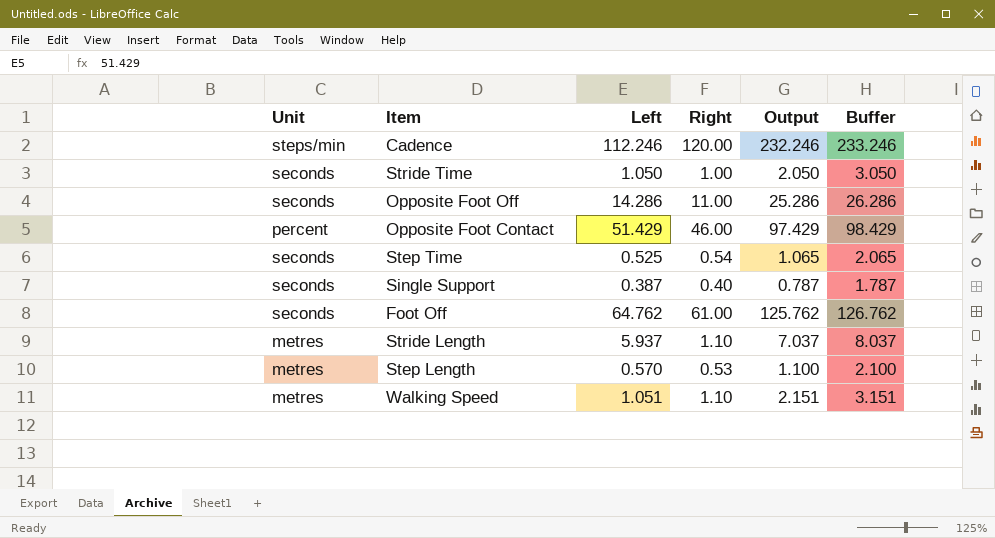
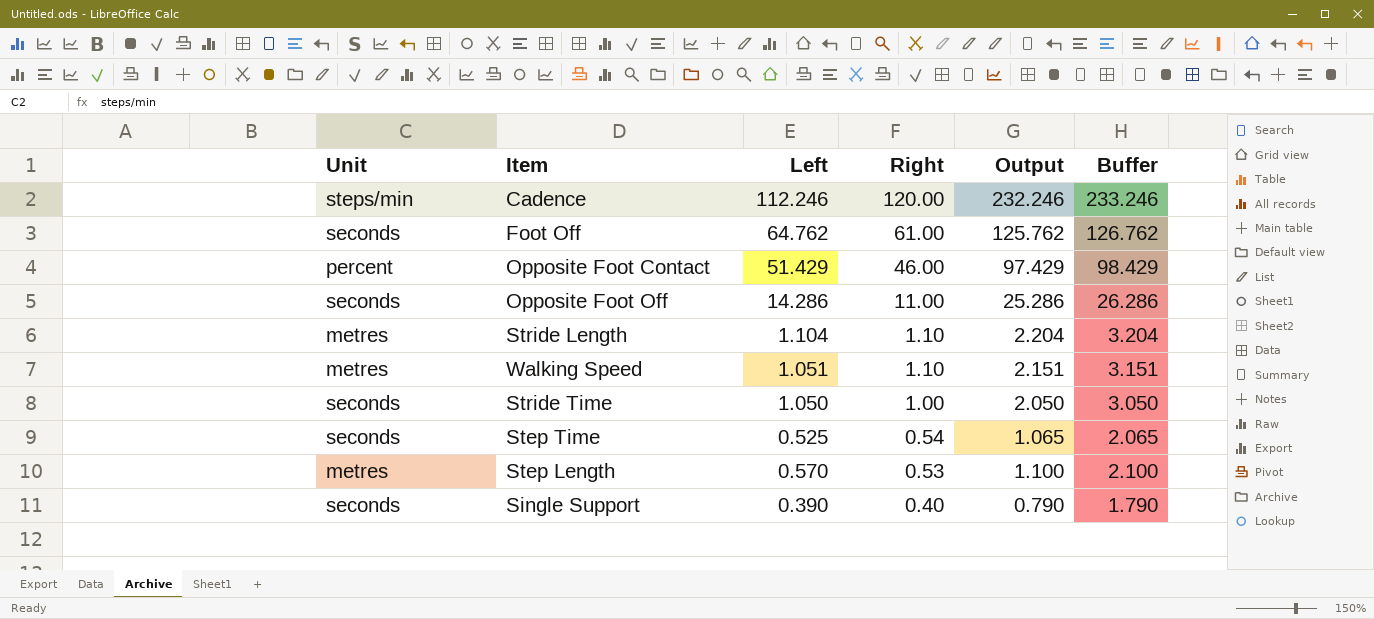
row order: none -> Right descending
Stride Length | Left: 5.937 -> 1.104
Stride Length | Output: 7.037 -> 2.204
Stride Length | Buffer: 8.037 -> 3.204
Single Support | Left: 0.387 -> 0.390
Single Support | Output: 0.787 -> 0.790
Single Support | Buffer: 1.787 -> 1.790

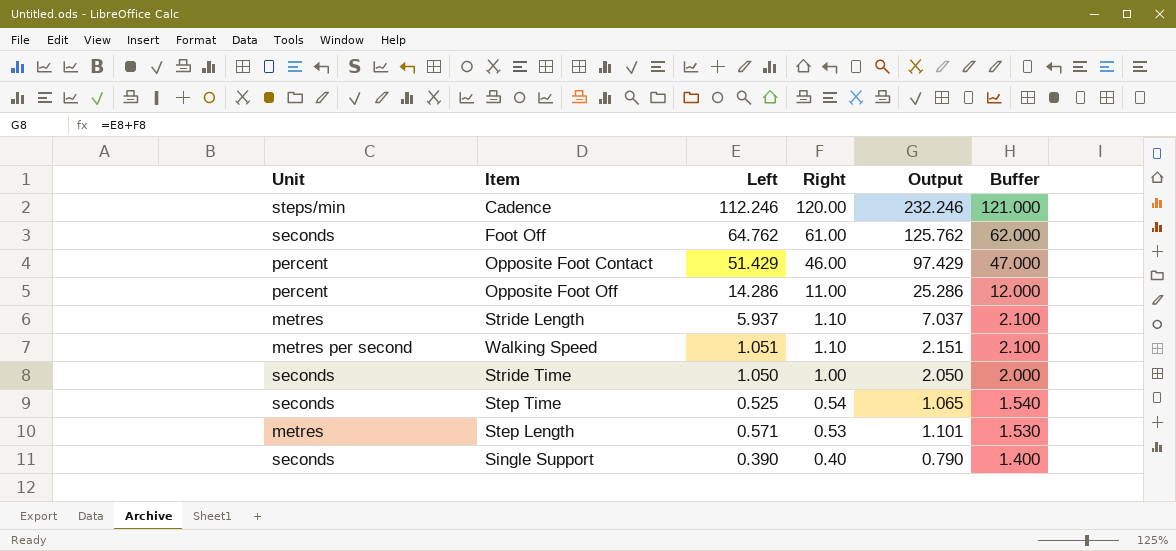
column Buffer | formula: [Output] + 1 -> [Right] + 1
Opposite Foot Off | Unit: seconds -> percent
Stride Length | Left: 1.104 -> 5.937
Stride Length | Output: 2.204 -> 7.037
Walking Speed | Unit: metres -> metres per second
Step Length | Left: 0.570 -> 0.571
Step Length | Output: 1.100 -> 1.101

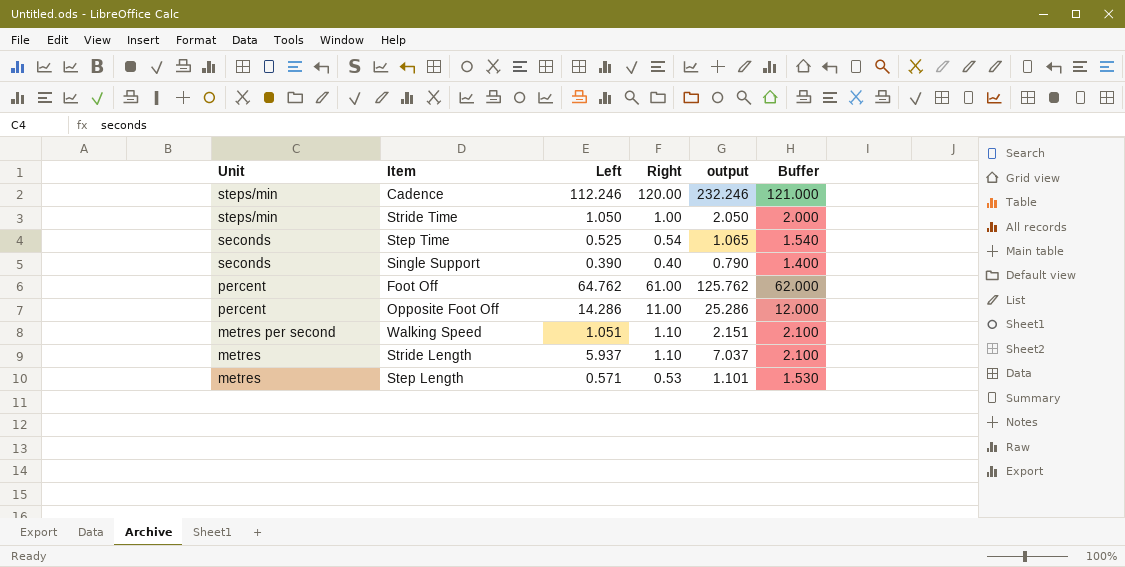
row order: Right descending -> Unit descending
column name: Output -> output
row Opposite Foot Contact: percent | 51.429 | 46.00 | 97.429 | 47.000 -> none
Stride Time | Unit: seconds -> steps/min
Foot Off | Unit: seconds -> percent

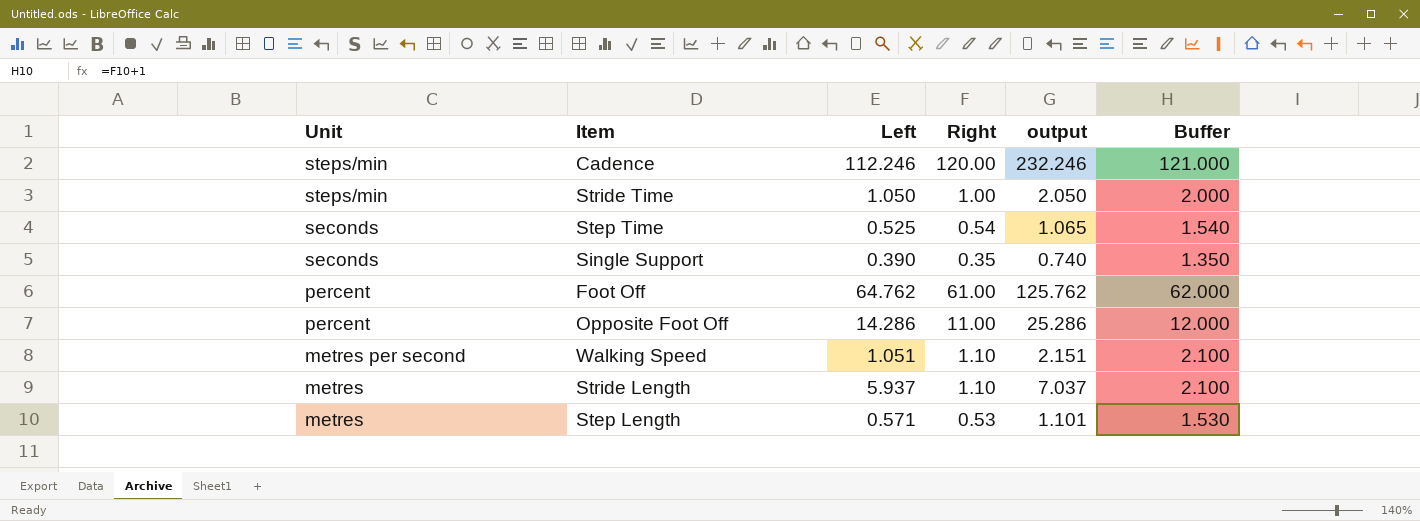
Single Support | Right: 0.40 -> 0.35
Single Support | output: 0.790 -> 0.740
Single Support | Buffer: 1.400 -> 1.350

